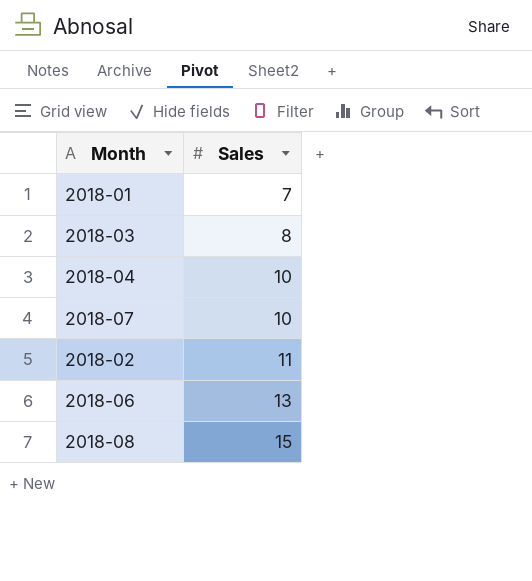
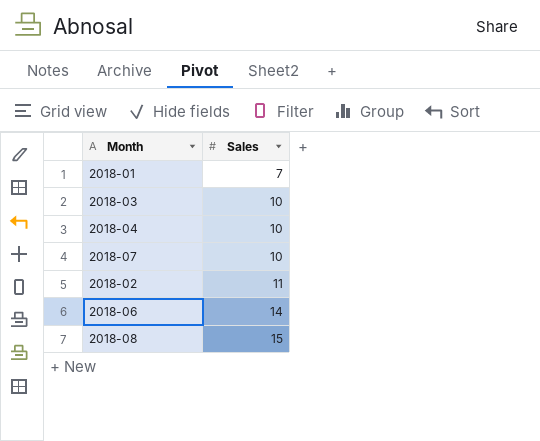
2018-03 | Sales: 8 -> 10
2018-06 | Sales: 13 -> 14

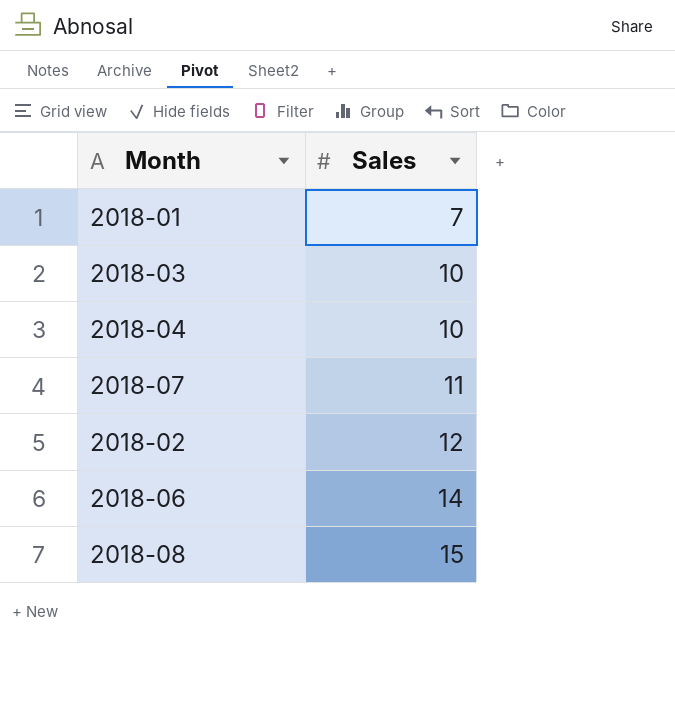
2018-07 | Sales: 10 -> 11
2018-02 | Sales: 11 -> 12

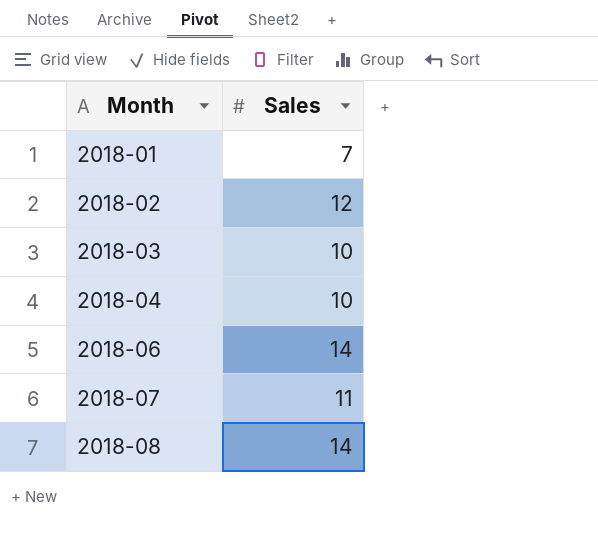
row order: Sales ascending -> Month ascending
2018-08 | Sales: 15 -> 14

